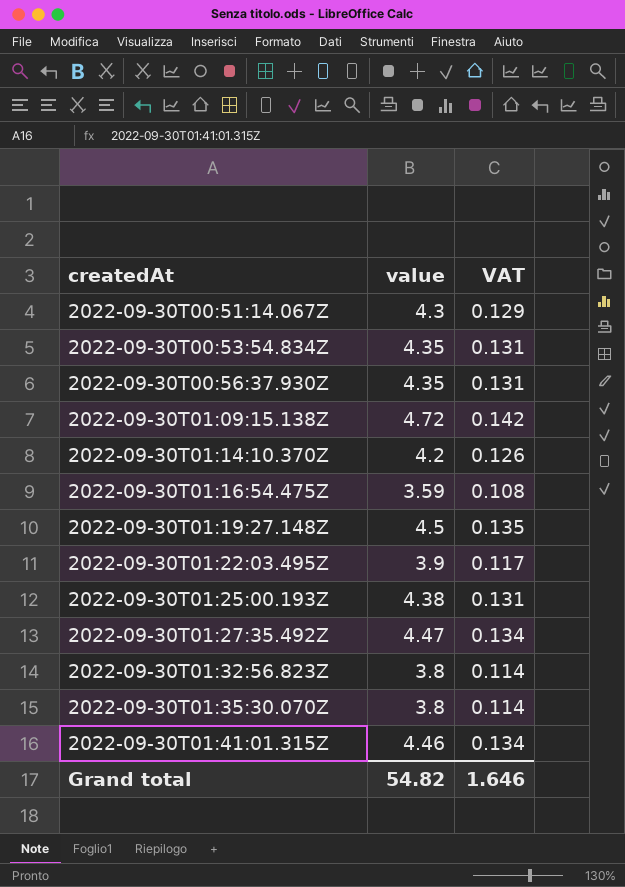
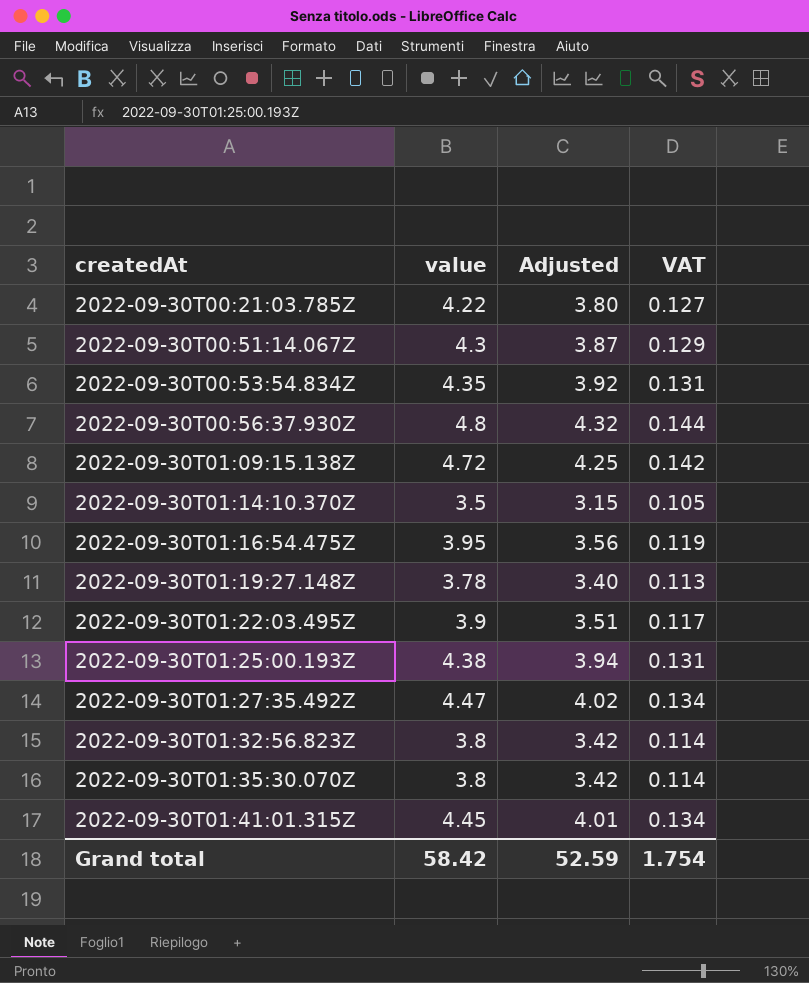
column Adjusted | formula: none -> [value] * 0.9
row 2022-09-30T00:21:03.785Z: none -> 4.22 | 3.80 | 0.127
2022-09-30T00:56:37.930Z | value: 4.35 -> 4.8
2022-09-30T00:56:37.930Z | VAT: 0.131 -> 0.144
2022-09-30T01:14:10.370Z | value: 4.2 -> 3.5
2022-09-30T01:14:10.370Z | VAT: 0.126 -> 0.105
2022-09-30T01:16:54.475Z | value: 3.59 -> 3.95
2022-09-30T01:16:54.475Z | VAT: 0.108 -> 0.119
2022-09-30T01:19:27.148Z | value: 4.5 -> 3.78
2022-09-30T01:19:27.148Z | VAT: 0.135 -> 0.113
2022-09-30T01:41:01.315Z | value: 4.46 -> 4.45
Grand total | value: 54.82 -> 58.42
Grand total | VAT: 1.646 -> 1.754

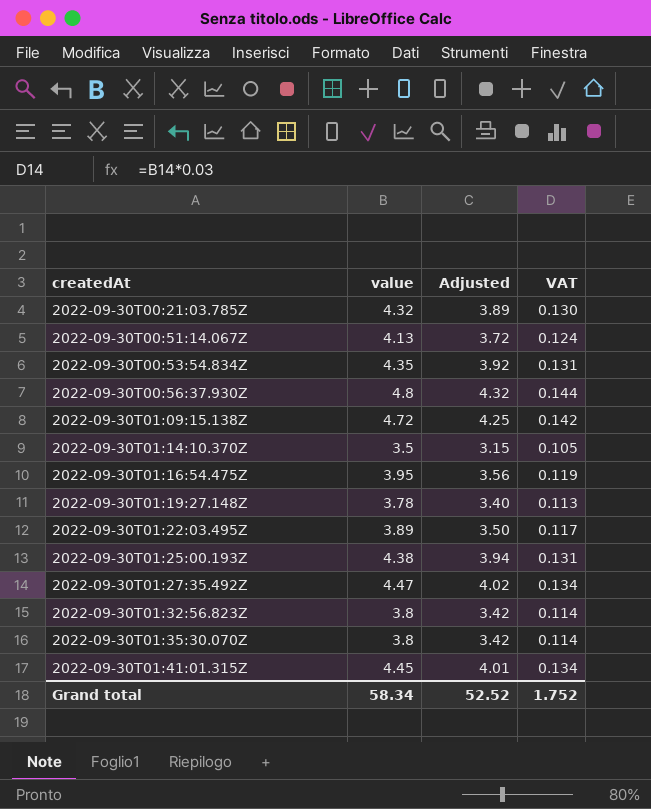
2022-09-30T00:21:03.785Z | value: 4.22 -> 4.32
2022-09-30T00:21:03.785Z | Adjusted: 3.80 -> 3.89
2022-09-30T00:21:03.785Z | VAT: 0.127 -> 0.130
2022-09-30T00:51:14.067Z | value: 4.3 -> 4.13
2022-09-30T00:51:14.067Z | Adjusted: 3.87 -> 3.72
2022-09-30T00:51:14.067Z | VAT: 0.129 -> 0.124
2022-09-30T01:22:03.495Z | value: 3.9 -> 3.89
2022-09-30T01:22:03.495Z | Adjusted: 3.51 -> 3.50
Grand total | value: 58.42 -> 58.34
Grand total | Adjusted: 52.59 -> 52.52
Grand total | VAT: 1.754 -> 1.752

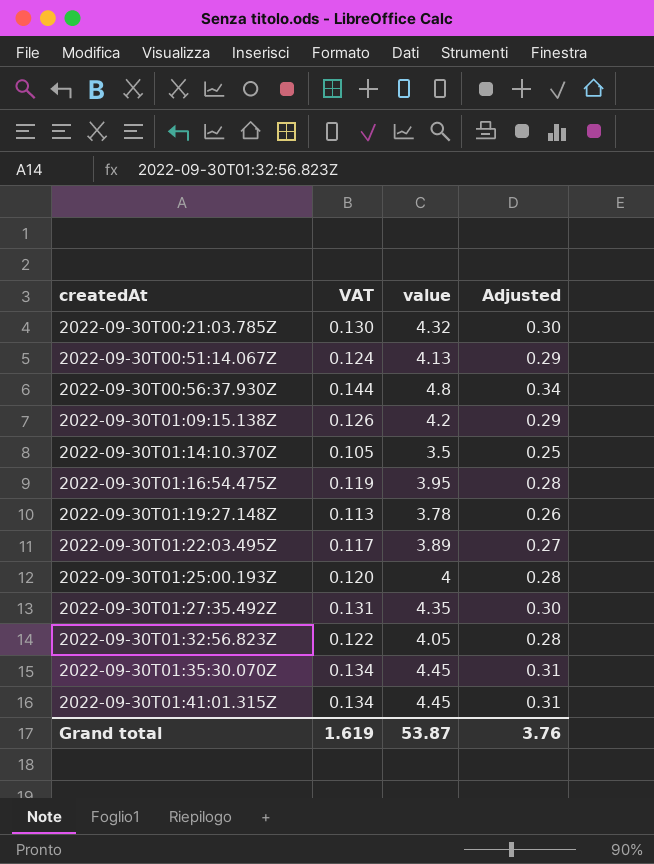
column VAT | position: 4 -> 2
column Adjusted | formula: [value] * 0.9 -> [value] * 0.07
row 2022-09-30T00:53:54.834Z: 4.35 | 3.92 | 0.131 -> none
2022-09-30T01:09:15.138Z | VAT: 0.142 -> 0.126
2022-09-30T01:09:15.138Z | value: 4.72 -> 4.2
2022-09-30T01:25:00.193Z | VAT: 0.131 -> 0.120
2022-09-30T01:25:00.193Z | value: 4.38 -> 4
2022-09-30T01:27:35.492Z | VAT: 0.134 -> 0.131
2022-09-30T01:27:35.492Z | value: 4.47 -> 4.35
2022-09-30T01:32:56.823Z | VAT: 0.114 -> 0.122
2022-09-30T01:32:56.823Z | value: 3.8 -> 4.05
2022-09-30T01:35:30.070Z | VAT: 0.114 -> 0.134
2022-09-30T01:35:30.070Z | value: 3.8 -> 4.45
Grand total | VAT: 1.752 -> 1.619
Grand total | value: 58.34 -> 53.87
Grand total | Adjusted: 52.52 -> 3.76

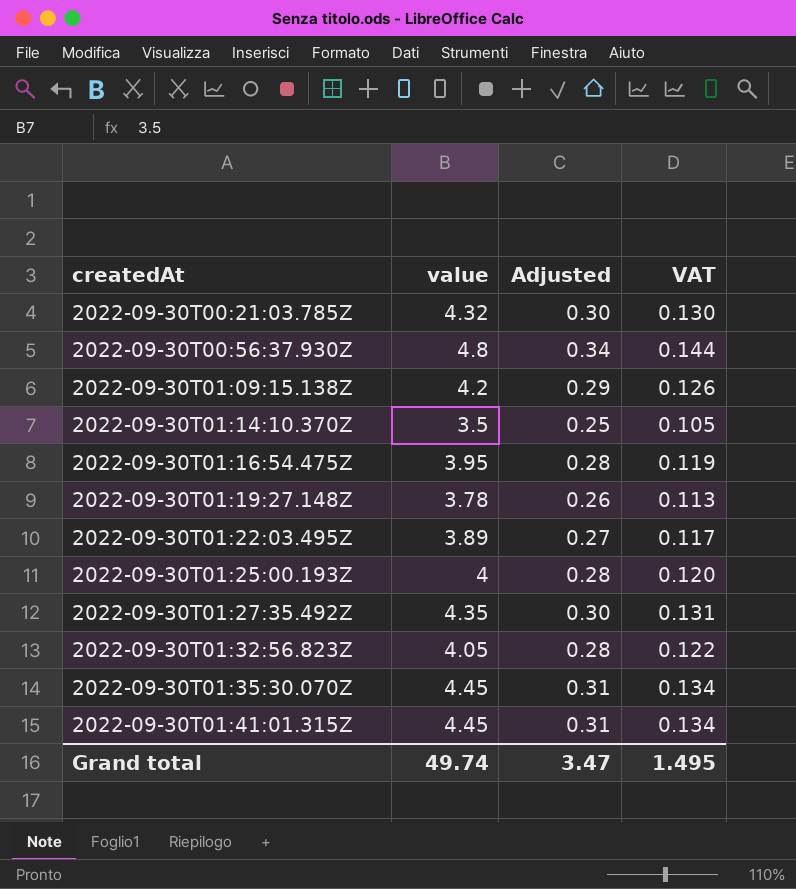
column VAT | position: 2 -> 4
row 2022-09-30T00:51:14.067Z: 0.124 | 4.13 | 0.29 -> none
Grand total | value: 53.87 -> 49.74
Grand total | Adjusted: 3.76 -> 3.47
Grand total | VAT: 1.619 -> 1.495

